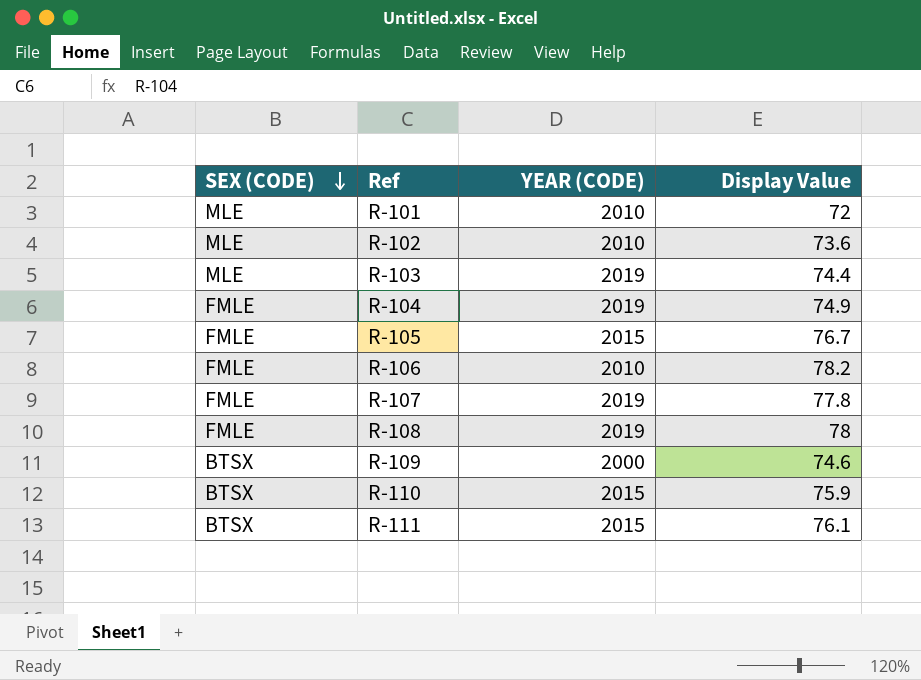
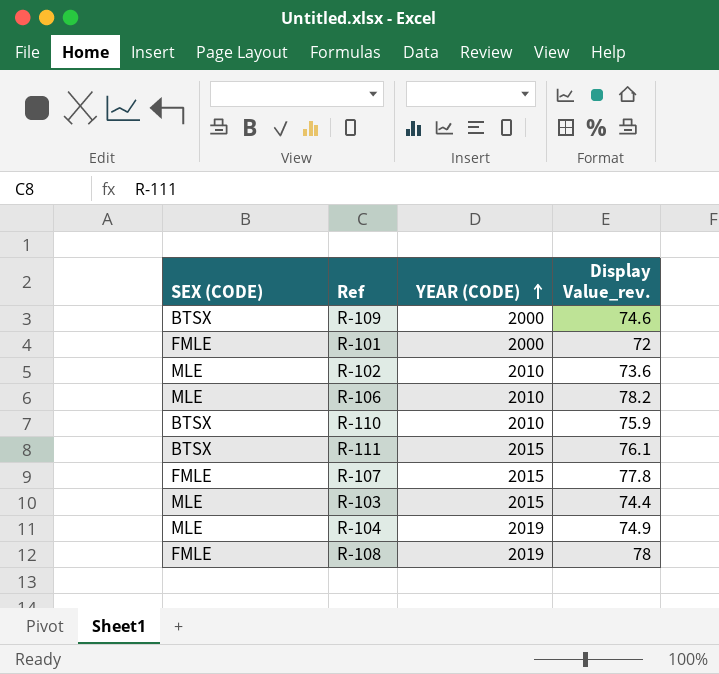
row order: SEX (CODE) descending -> YEAR (CODE) ascending
column name: Display Value -> Display Value_rev.
row R-105: FMLE | 2015 | 76.7 -> none
R-101 | SEX (CODE): MLE -> FMLE
R-101 | YEAR (CODE): 2010 -> 2000
R-106 | SEX (CODE): FMLE -> MLE
R-110 | YEAR (CODE): 2015 -> 2010
R-107 | YEAR (CODE): 2019 -> 2015
R-103 | YEAR (CODE): 2019 -> 2015
R-104 | SEX (CODE): FMLE -> MLE

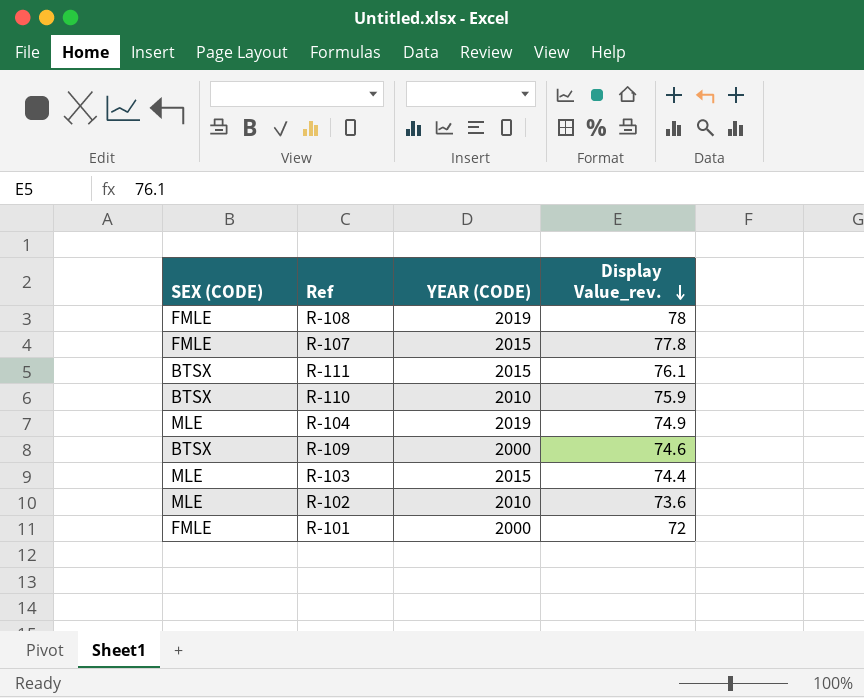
row order: YEAR (CODE) ascending -> Display Value_rev. descending
row R-106: MLE | 2010 | 78.2 -> none

